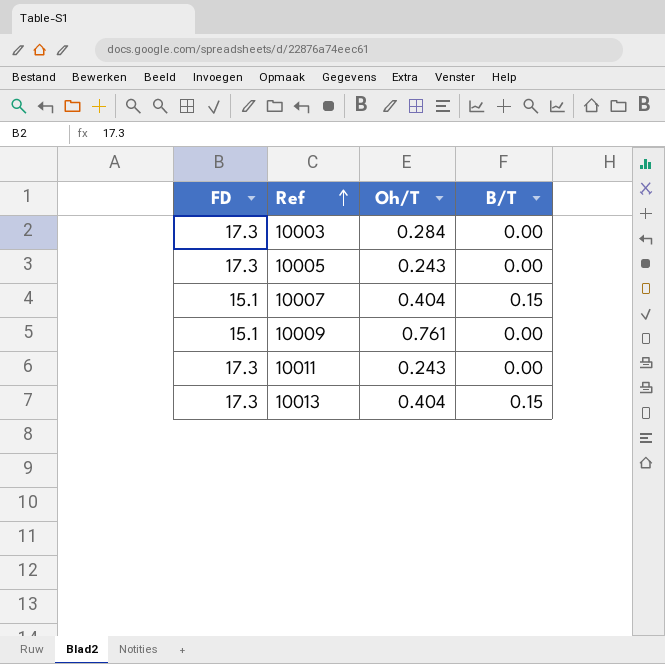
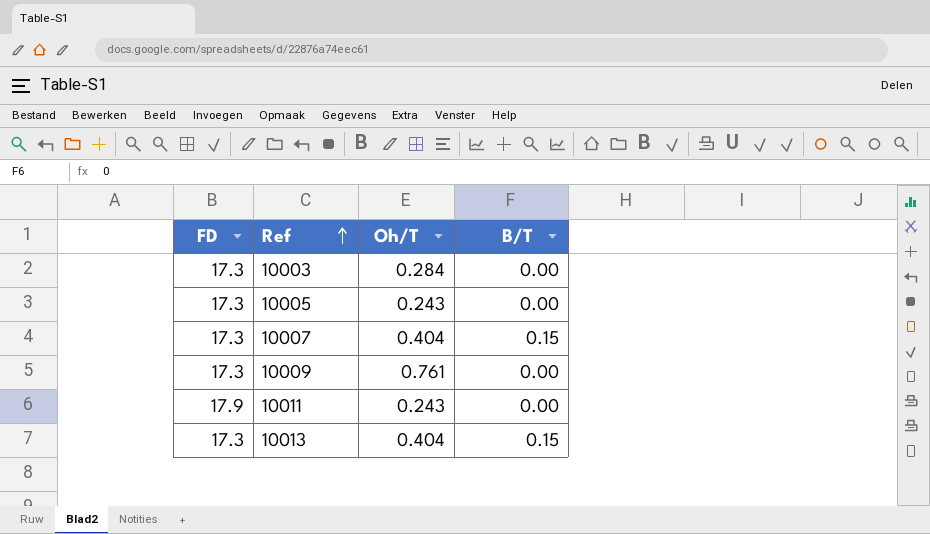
10007 | FD: 15.1 -> 17.3
10009 | FD: 15.1 -> 17.3
10011 | FD: 17.3 -> 17.9

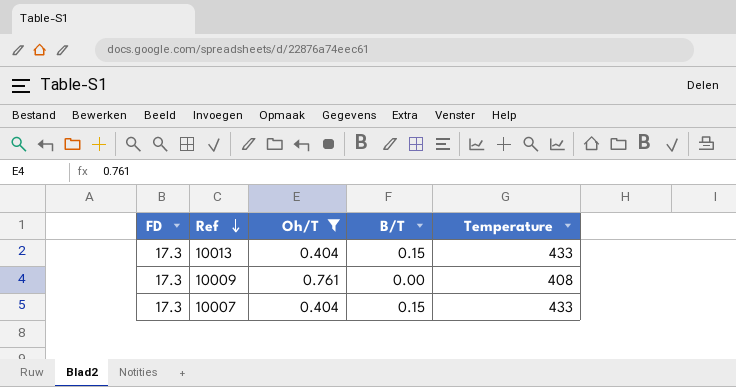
filter: none -> Oh/T >= 0.404
row order: Ref ascending -> Ref descending
column Temperature | position: none -> 5

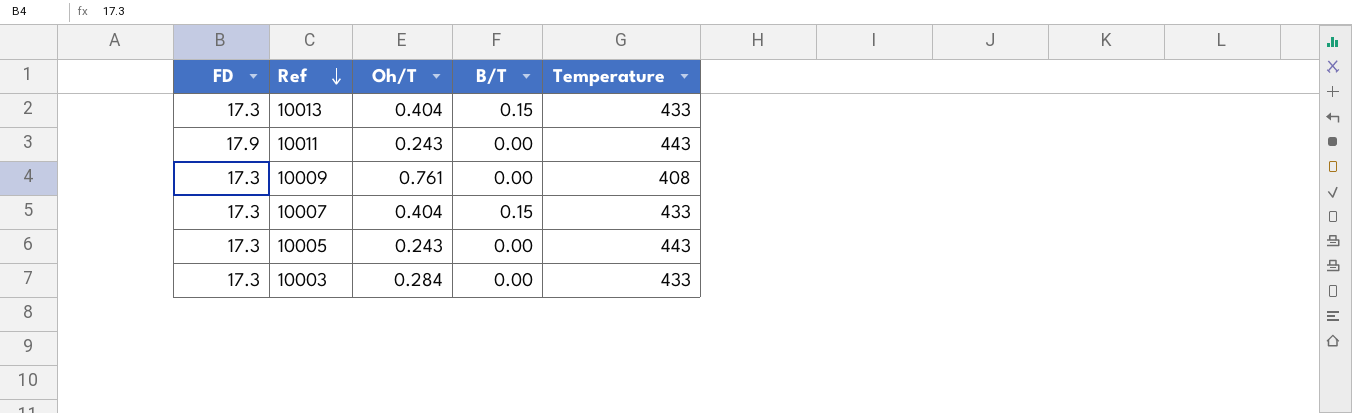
filter: Oh/T >= 0.404 -> none

